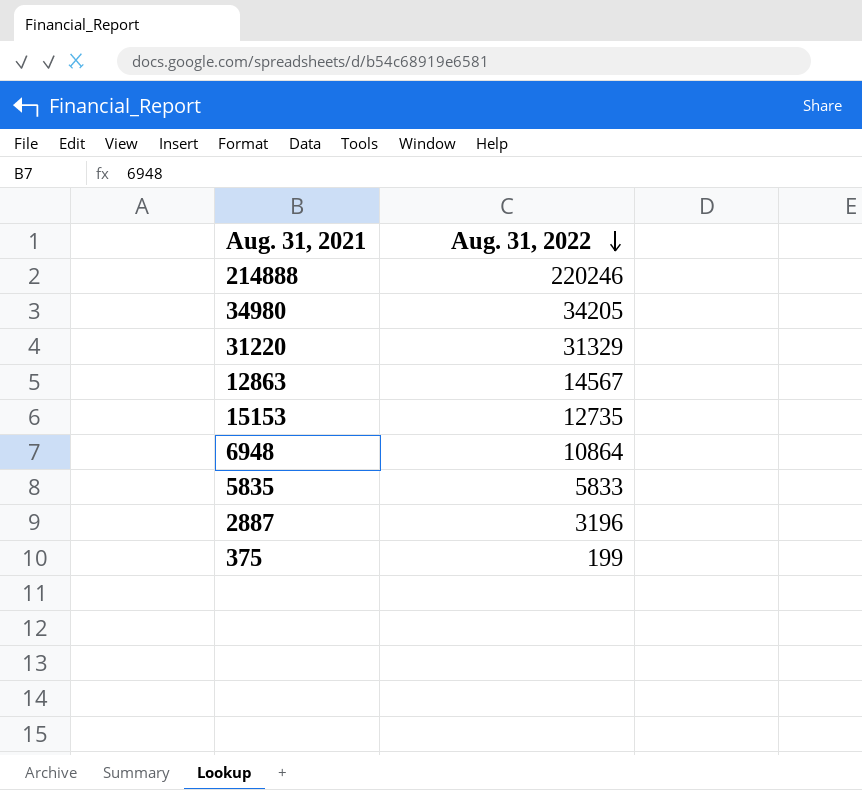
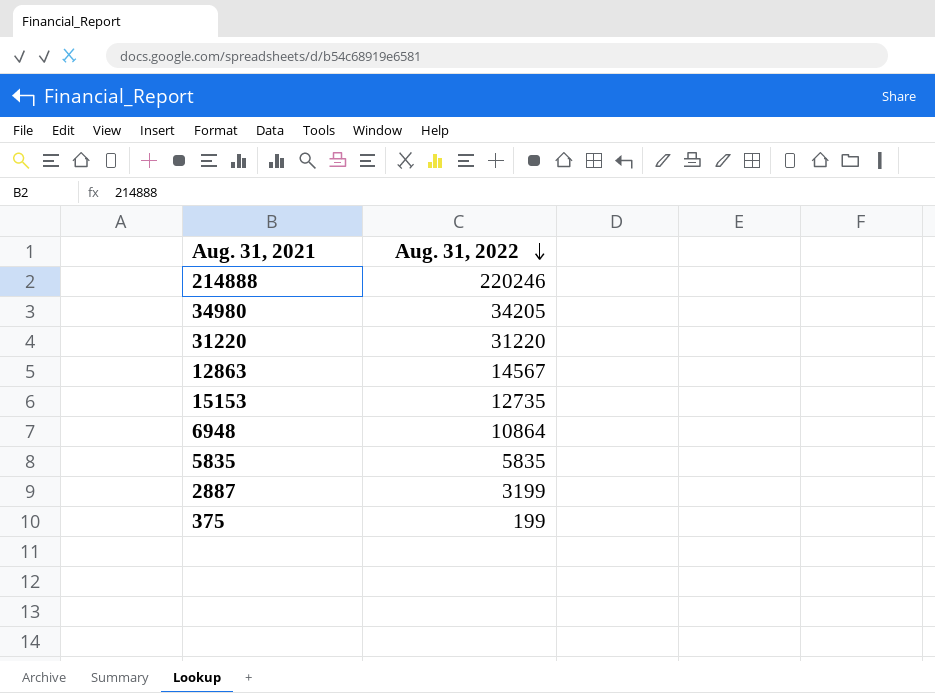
31220 | Aug. 31, 2022: 31329 -> 31220
5835 | Aug. 31, 2022: 5833 -> 5835
2887 | Aug. 31, 2022: 3196 -> 3199

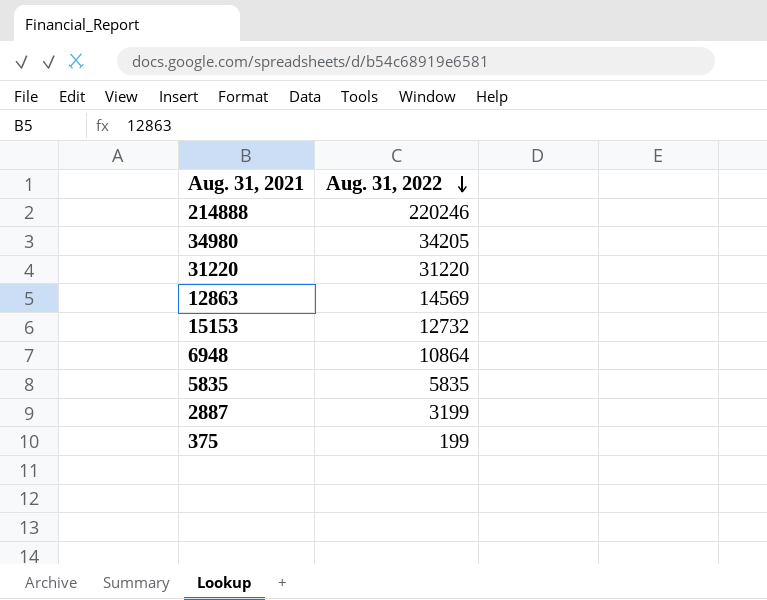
12863 | Aug. 31, 2022: 14567 -> 14569
15153 | Aug. 31, 2022: 12735 -> 12732

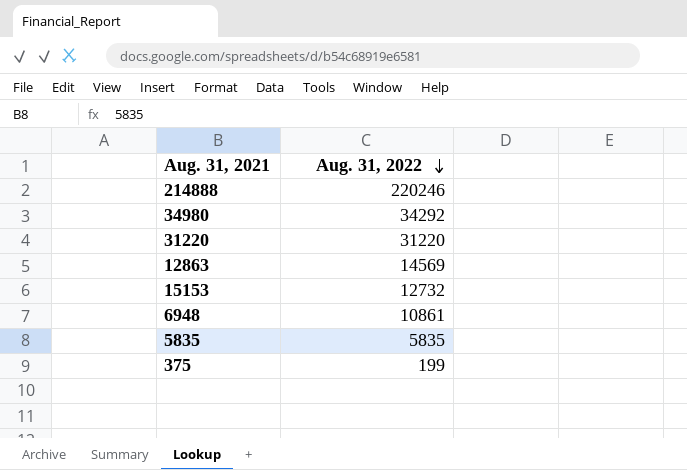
row 2887: 3199 -> none
34980 | Aug. 31, 2022: 34205 -> 34292
6948 | Aug. 31, 2022: 10864 -> 10861

